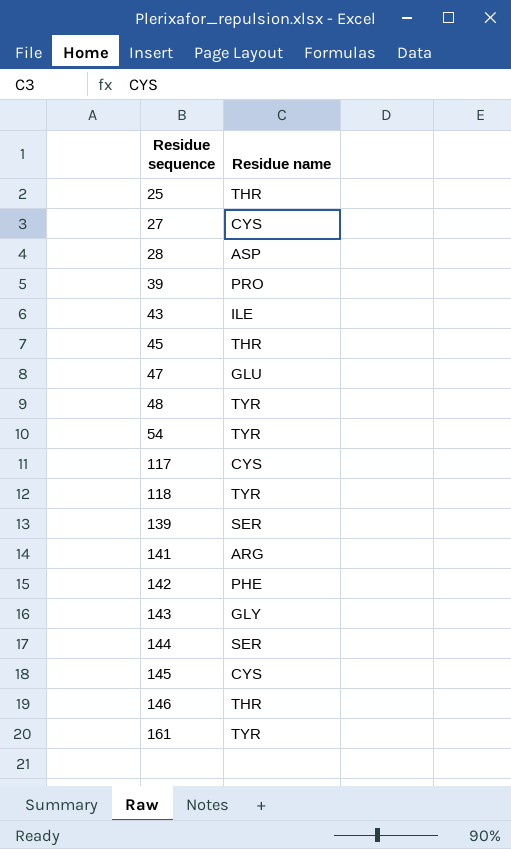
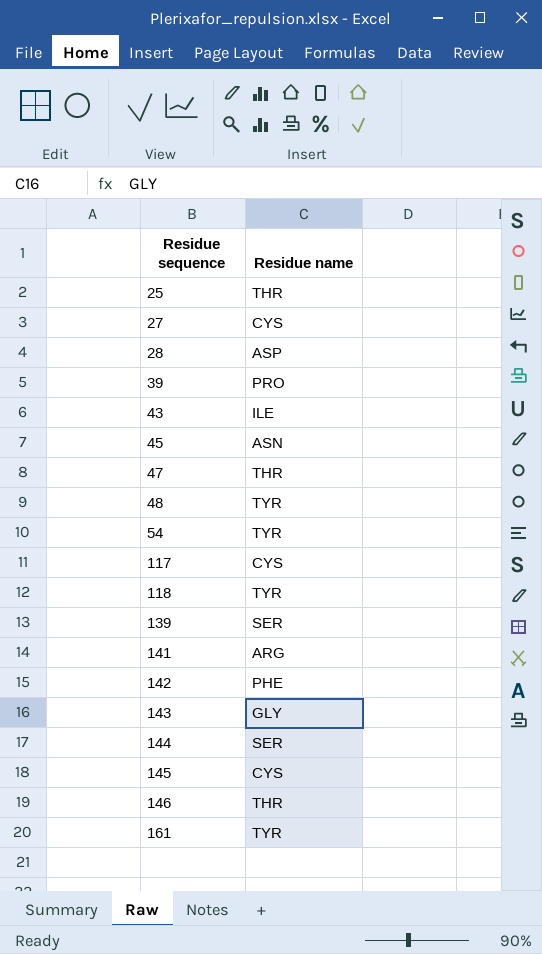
45 | Residue name: THR -> ASN
47 | Residue name: GLU -> THR

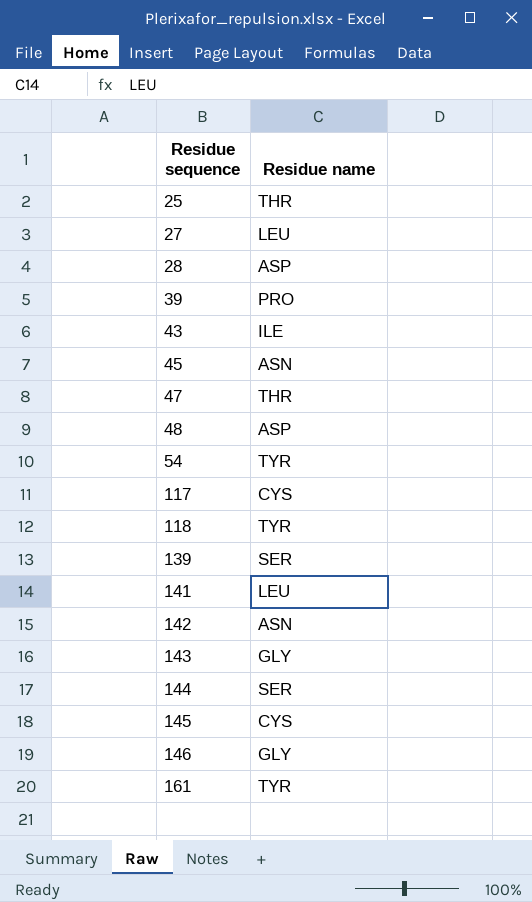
27 | Residue name: CYS -> LEU
48 | Residue name: TYR -> ASP
141 | Residue name: ARG -> LEU
142 | Residue name: PHE -> ASN
146 | Residue name: THR -> GLY

